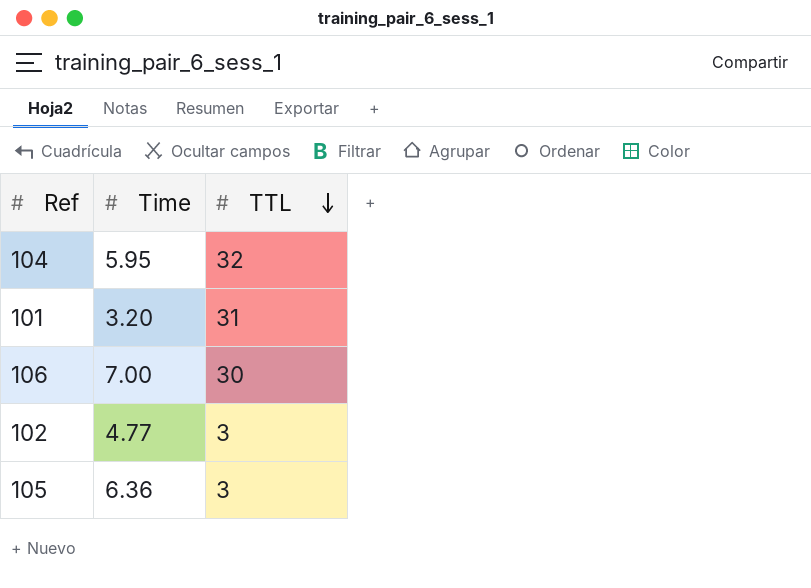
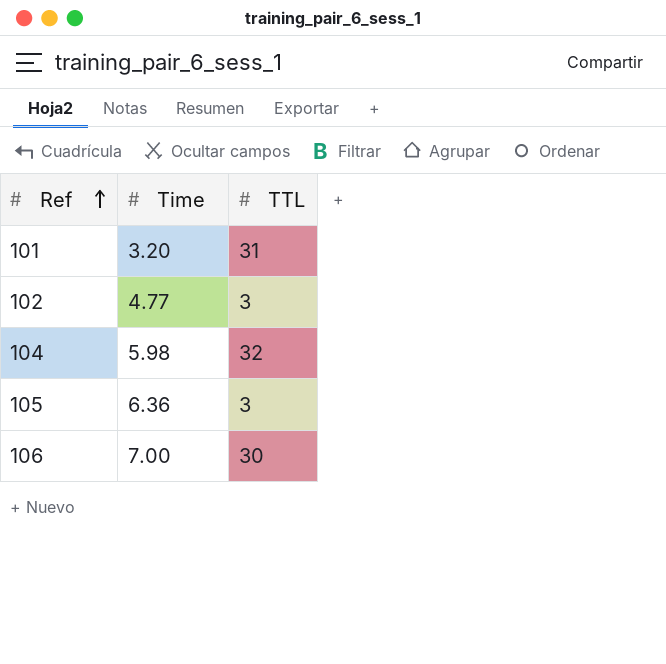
row order: TTL descending -> Ref ascending
104 | Time: 5.95 -> 5.98

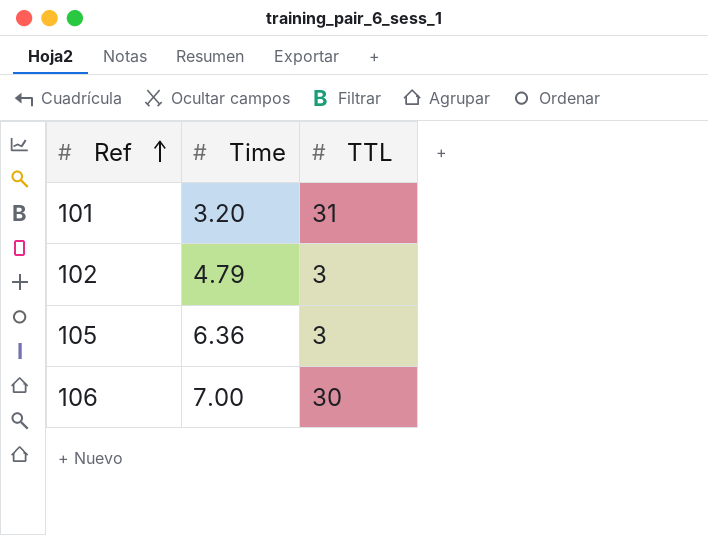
row 104: 5.98 | 32 -> none
102 | Time: 4.77 -> 4.79

